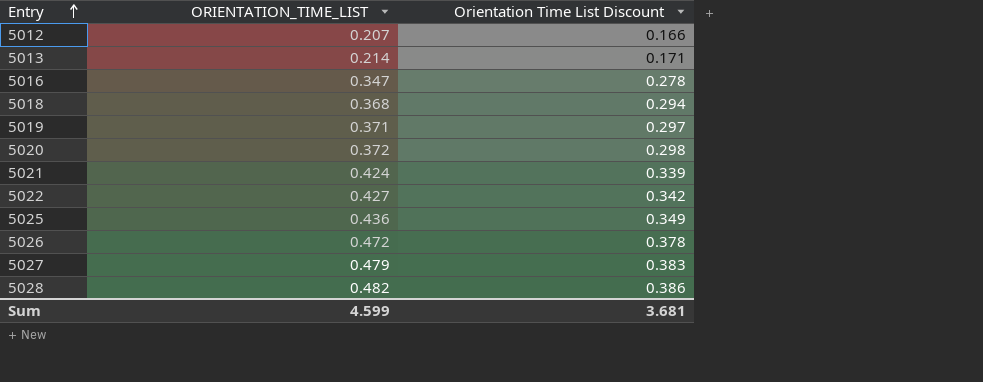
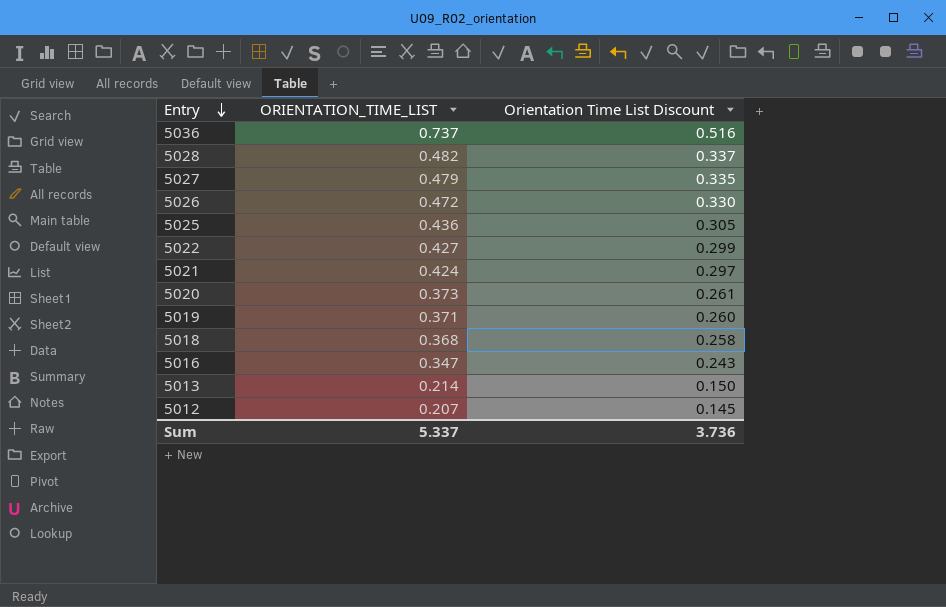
row order: Entry ascending -> Entry descending
column Orientation Time List Discount | formula: [ORIENTATION_TIME_LIST] * 0.8 -> [ORIENTATION_TIME_LIST] * 0.7
row 5036: none -> 0.737 | 0.516
5020 | ORIENTATION_TIME_LIST: 0.372 -> 0.373
Sum | ORIENTATION_TIME_LIST: 4.599 -> 5.337
Sum | Orientation Time List Discount: 3.681 -> 3.736

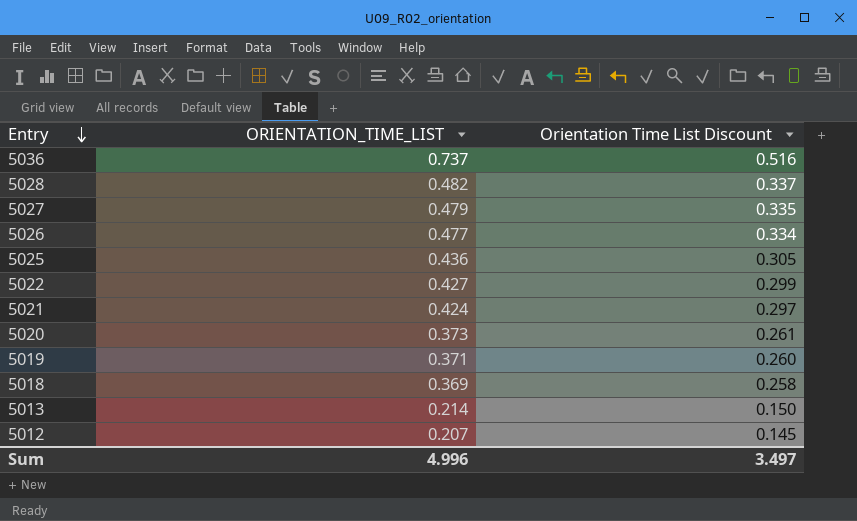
row 5016: 0.347 | 0.243 -> none
5026 | ORIENTATION_TIME_LIST: 0.472 -> 0.477
5026 | Orientation Time List Discount: 0.330 -> 0.334
5018 | ORIENTATION_TIME_LIST: 0.368 -> 0.369
Sum | ORIENTATION_TIME_LIST: 5.337 -> 4.996
Sum | Orientation Time List Discount: 3.736 -> 3.497

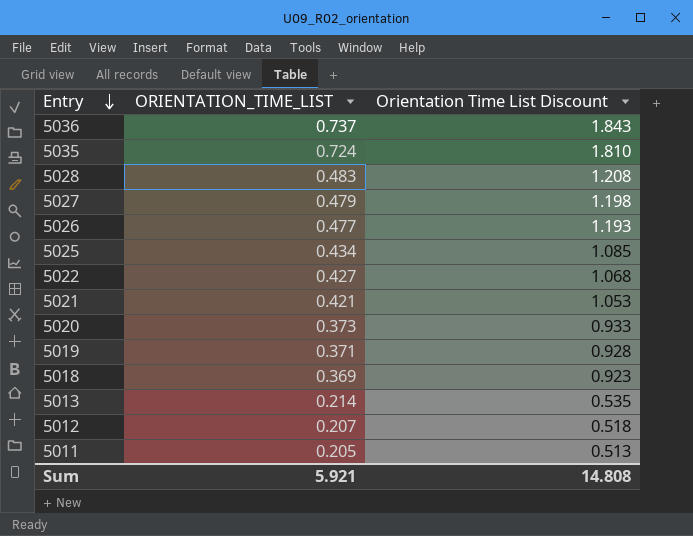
column Orientation Time List Discount | formula: [ORIENTATION_TIME_LIST] * 0.7 -> [ORIENTATION_TIME_LIST] * 2.5
row 5035: none -> 0.724 | 1.810
5028 | ORIENTATION_TIME_LIST: 0.482 -> 0.483
5025 | ORIENTATION_TIME_LIST: 0.436 -> 0.434
5021 | ORIENTATION_TIME_LIST: 0.424 -> 0.421
row 5011: none -> 0.205 | 0.513
Sum | ORIENTATION_TIME_LIST: 4.996 -> 5.921
Sum | Orientation Time List Discount: 3.497 -> 14.808

